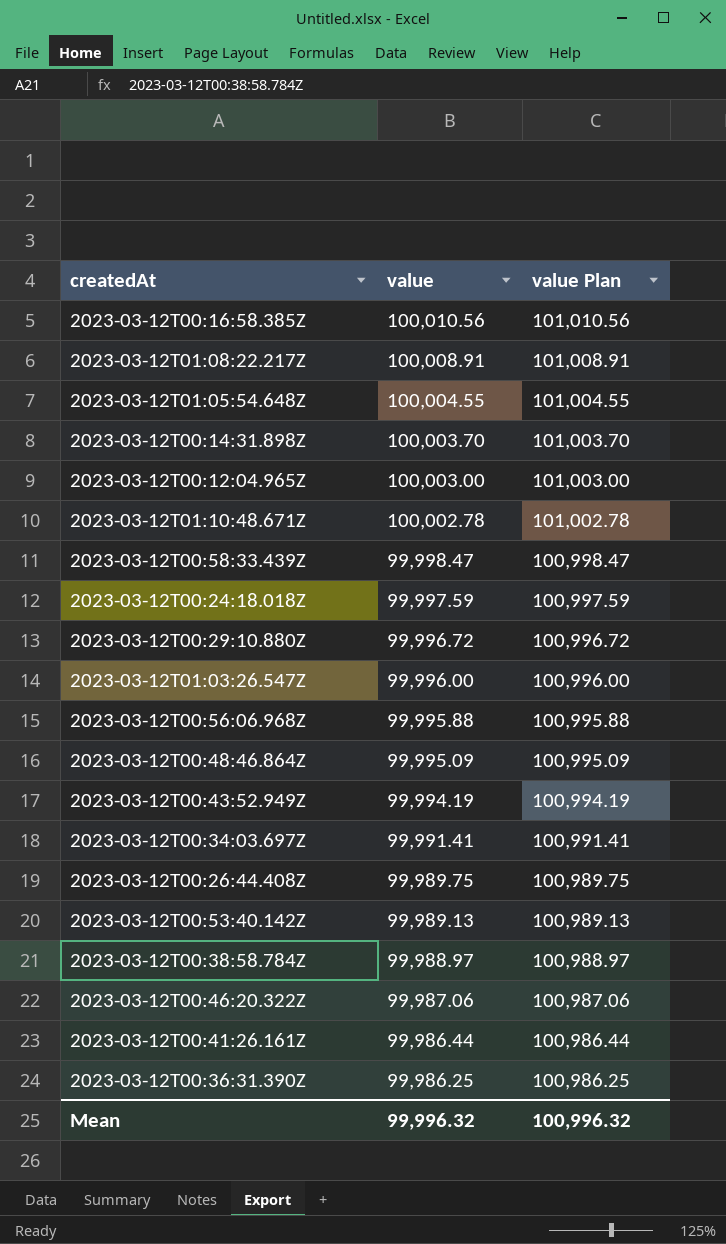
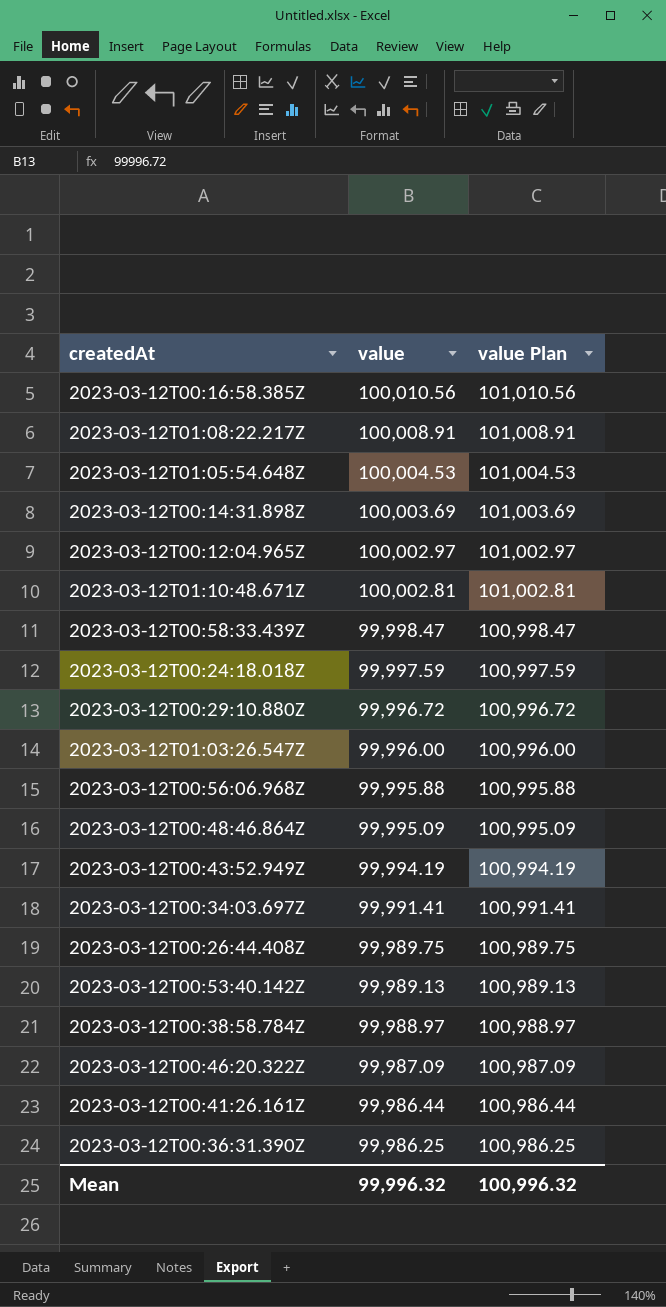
2023-03-12T01:05:54.648Z | value: 100,004.55 -> 100,004.53
2023-03-12T01:05:54.648Z | value Plan: 101,004.55 -> 101,004.53
2023-03-12T00:14:31.898Z | value: 100,003.70 -> 100,003.69
2023-03-12T00:14:31.898Z | value Plan: 101,003.70 -> 101,003.69
2023-03-12T00:12:04.965Z | value: 100,003.00 -> 100,002.97
2023-03-12T00:12:04.965Z | value Plan: 101,003.00 -> 101,002.97
2023-03-12T01:10:48.671Z | value: 100,002.78 -> 100,002.81
2023-03-12T01:10:48.671Z | value Plan: 101,002.78 -> 101,002.81
2023-03-12T00:46:20.322Z | value: 99,987.06 -> 99,987.09
2023-03-12T00:46:20.322Z | value Plan: 100,987.06 -> 100,987.09

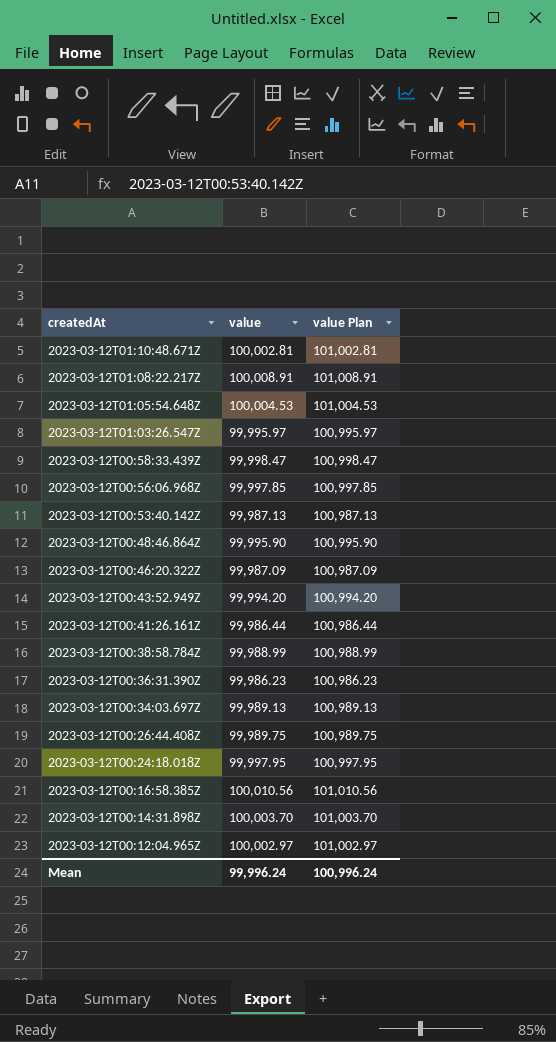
row order: value descending -> createdAt descending
row 2023-03-12T00:29:10.880Z: 99,996.72 | 100,996.72 -> none
2023-03-12T01:03:26.547Z | value: 99,996.00 -> 99,995.97
2023-03-12T01:03:26.547Z | value Plan: 100,996.00 -> 100,995.97
2023-03-12T00:56:06.968Z | value: 99,995.88 -> 99,997.85
2023-03-12T00:56:06.968Z | value Plan: 100,995.88 -> 100,997.85
2023-03-12T00:53:40.142Z | value: 99,989.13 -> 99,987.13
2023-03-12T00:53:40.142Z | value Plan: 100,989.13 -> 100,987.13
2023-03-12T00:48:46.864Z | value: 99,995.09 -> 99,995.90
2023-03-12T00:48:46.864Z | value Plan: 100,995.09 -> 100,995.90
2023-03-12T00:43:52.949Z | value: 99,994.19 -> 99,994.20
2023-03-12T00:43:52.949Z | value Plan: 100,994.19 -> 100,994.20
2023-03-12T00:38:58.784Z | value: 99,988.97 -> 99,988.99
2023-03-12T00:38:58.784Z | value Plan: 100,988.97 -> 100,988.99
2023-03-12T00:36:31.390Z | value: 99,986.25 -> 99,986.23
2023-03-12T00:36:31.390Z | value Plan: 100,986.25 -> 100,986.23
2023-03-12T00:34:03.697Z | value: 99,991.41 -> 99,989.13
2023-03-12T00:34:03.697Z | value Plan: 100,991.41 -> 100,989.13
2023-03-12T00:24:18.018Z | value: 99,997.59 -> 99,997.95
2023-03-12T00:24:18.018Z | value Plan: 100,997.59 -> 100,997.95
2023-03-12T00:14:31.898Z | value: 100,003.69 -> 100,003.70
2023-03-12T00:14:31.898Z | value Plan: 101,003.69 -> 101,003.70
Mean | value: 99,996.32 -> 99,996.24
Mean | value Plan: 100,996.32 -> 100,996.24

